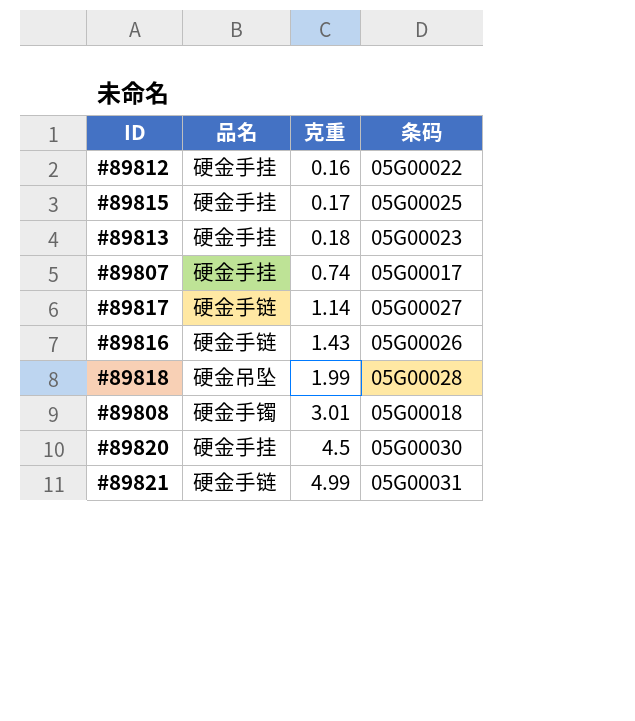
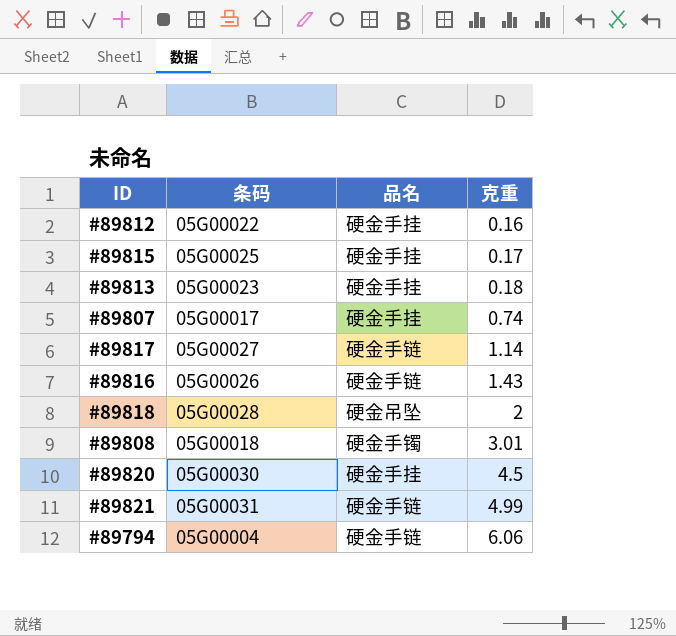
column 条码 | position: 4 -> 2
#89818 | 克重: 1.99 -> 2
row #89794: none -> 05G00004 | 硬金手链 | 6.06

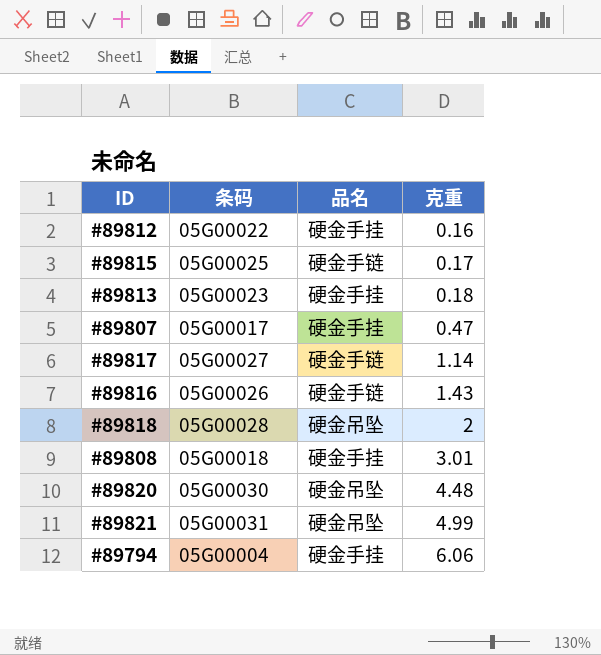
#89815 | 品名: 硬金手挂 -> 硬金手链
#89807 | 克重: 0.74 -> 0.47
#89808 | 品名: 硬金手镯 -> 硬金手挂
#89820 | 品名: 硬金手挂 -> 硬金吊坠
#89820 | 克重: 4.5 -> 4.48
#89821 | 品名: 硬金手链 -> 硬金吊坠
#89794 | 品名: 硬金手链 -> 硬金手挂

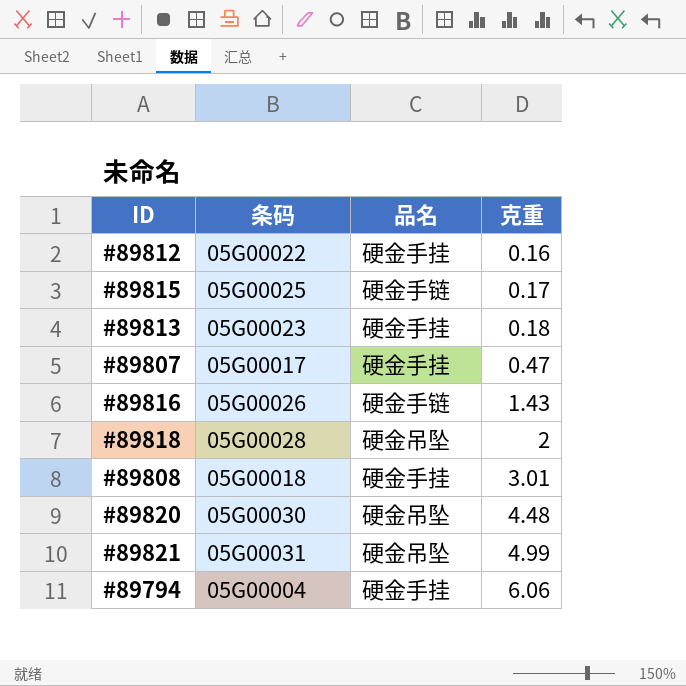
row #89817: 05G00027 | 硬金手链 | 1.14 -> none

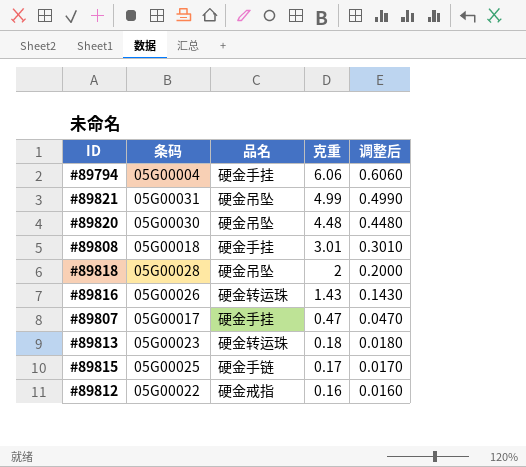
row order: 克重 ascending -> 克重 descending
column 调整后 | formula: none -> [克重] * 0.1
#89816 | 品名: 硬金手链 -> 硬金转运珠
#89813 | 品名: 硬金手挂 -> 硬金转运珠
#89812 | 品名: 硬金手挂 -> 硬金戒指

